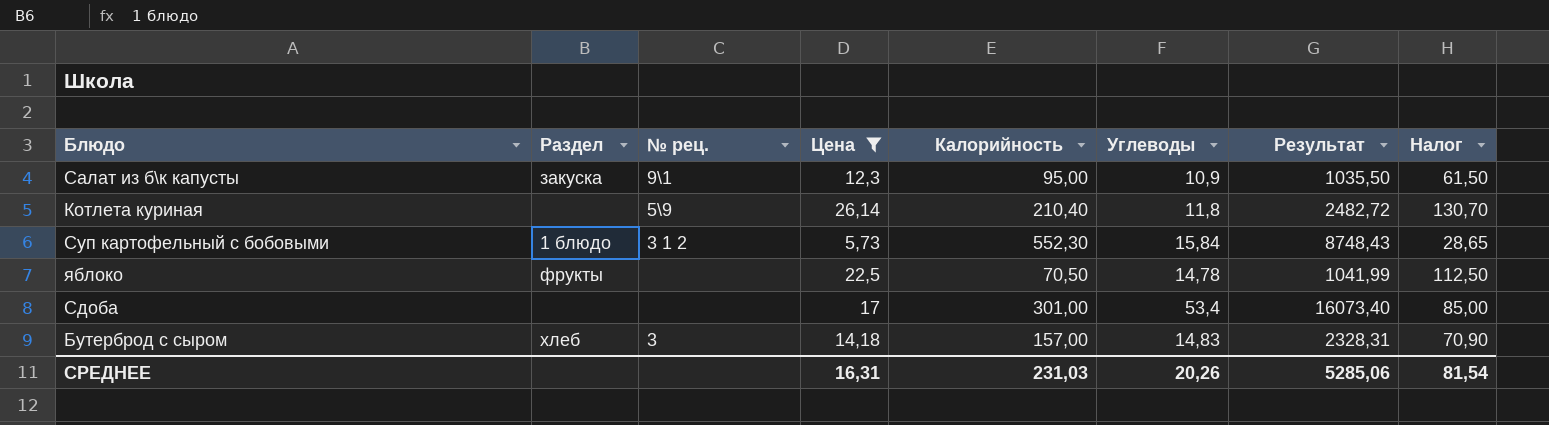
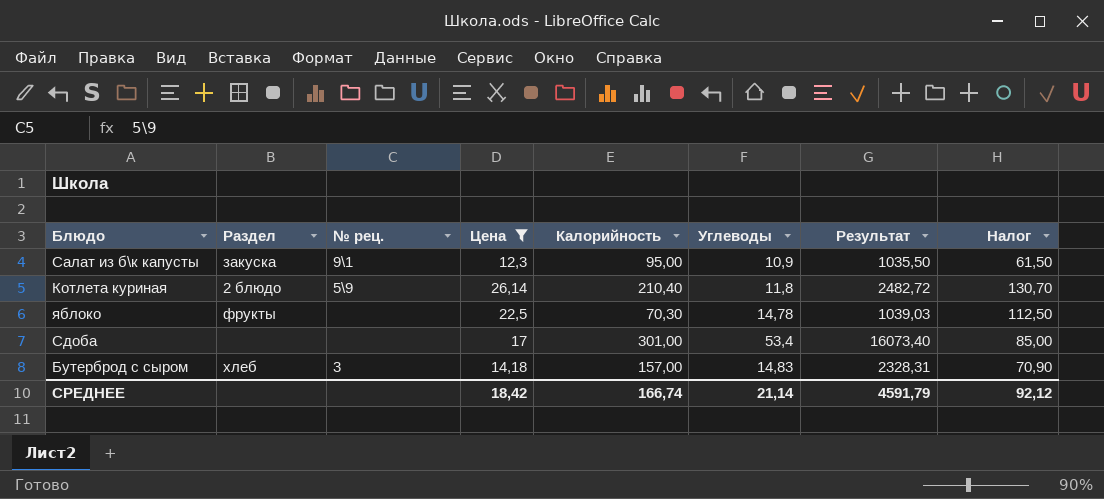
row Суп картофельный с бобовыми: 1 блюдо | 3 1 2 | 5,73 | 552,30 | 15,84 | 8748,43 | 28,65 -> none
Котлета куриная | Раздел: none -> 2 блюдо
яблоко | Калорийность: 70,50 -> 70,30
яблоко | Результат: 1041,99 -> 1039,03
СРЕДНЕЕ | Цена: 16,31 -> 18,42
СРЕДНЕЕ | Калорийность: 231,03 -> 166,74
СРЕДНЕЕ | Углеводы: 20,26 -> 21,14
СРЕДНЕЕ | Результат: 5285,06 -> 4591,79
СРЕДНЕЕ | Налог: 81,54 -> 92,12

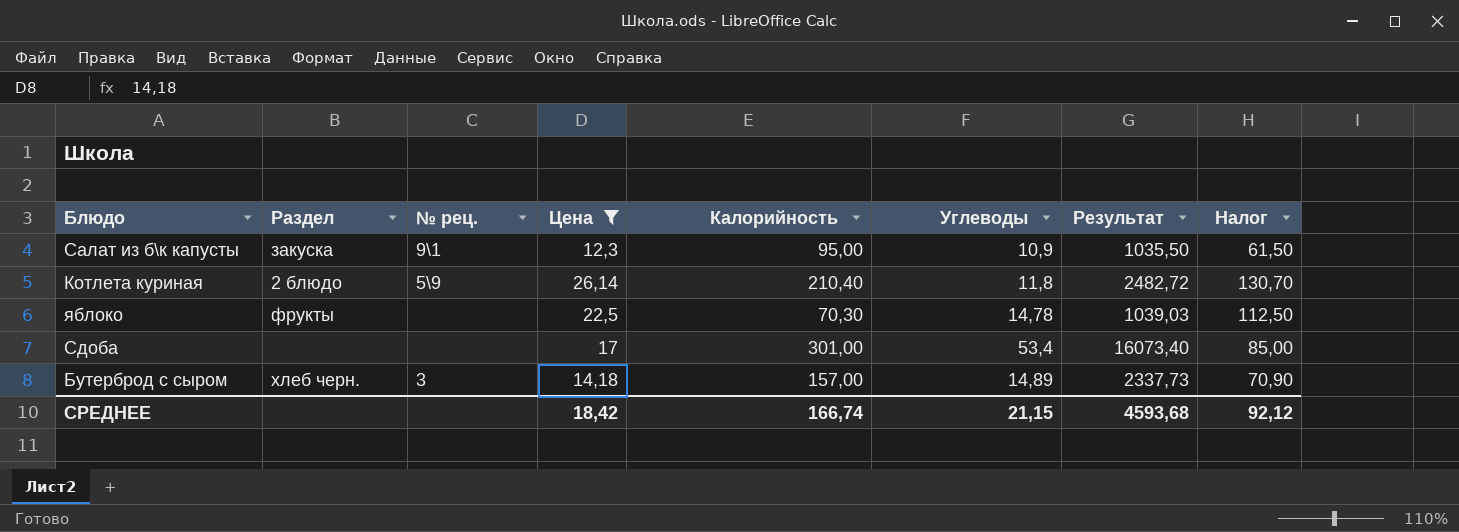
Бутерброд с сыром | Раздел: хлеб -> хлеб черн.
Бутерброд с сыром | Углеводы: 14,83 -> 14,89
Бутерброд с сыром | Результат: 2328,31 -> 2337,73
СРЕДНЕЕ | Углеводы: 21,14 -> 21,15
СРЕДНЕЕ | Результат: 4591,79 -> 4593,68

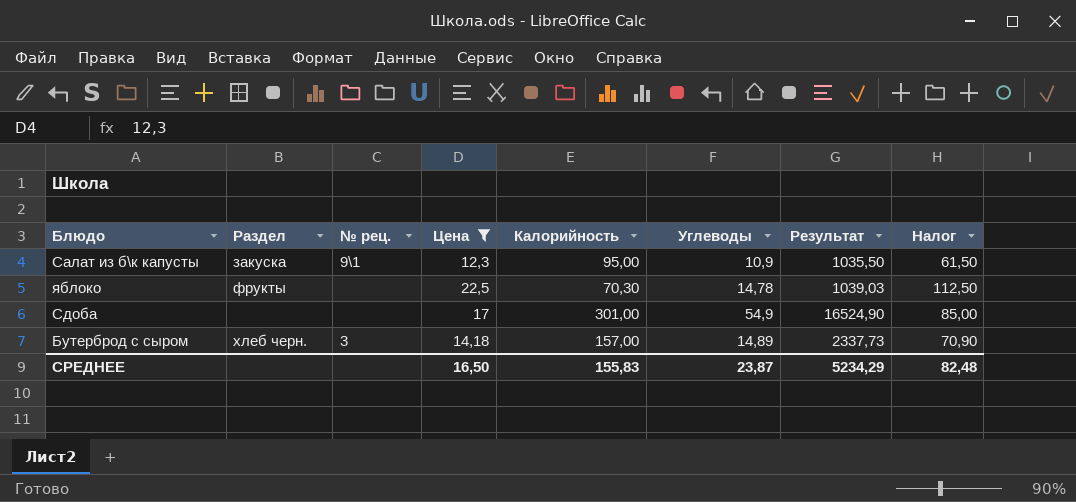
row Котлета куриная: 2 блюдо | 5\9 | 26,14 | 210,40 | 11,8 | 2482,72 | 130,70 -> none
Сдоба | Углеводы: 53,4 -> 54,9
Сдоба | Результат: 16073,40 -> 16524,90
СРЕДНЕЕ | Цена: 18,42 -> 16,50
СРЕДНЕЕ | Калорийность: 166,74 -> 155,83
СРЕДНЕЕ | Углеводы: 21,15 -> 23,87
СРЕДНЕЕ | Результат: 4593,68 -> 5234,29
СРЕДНЕЕ | Налог: 92,12 -> 82,48

